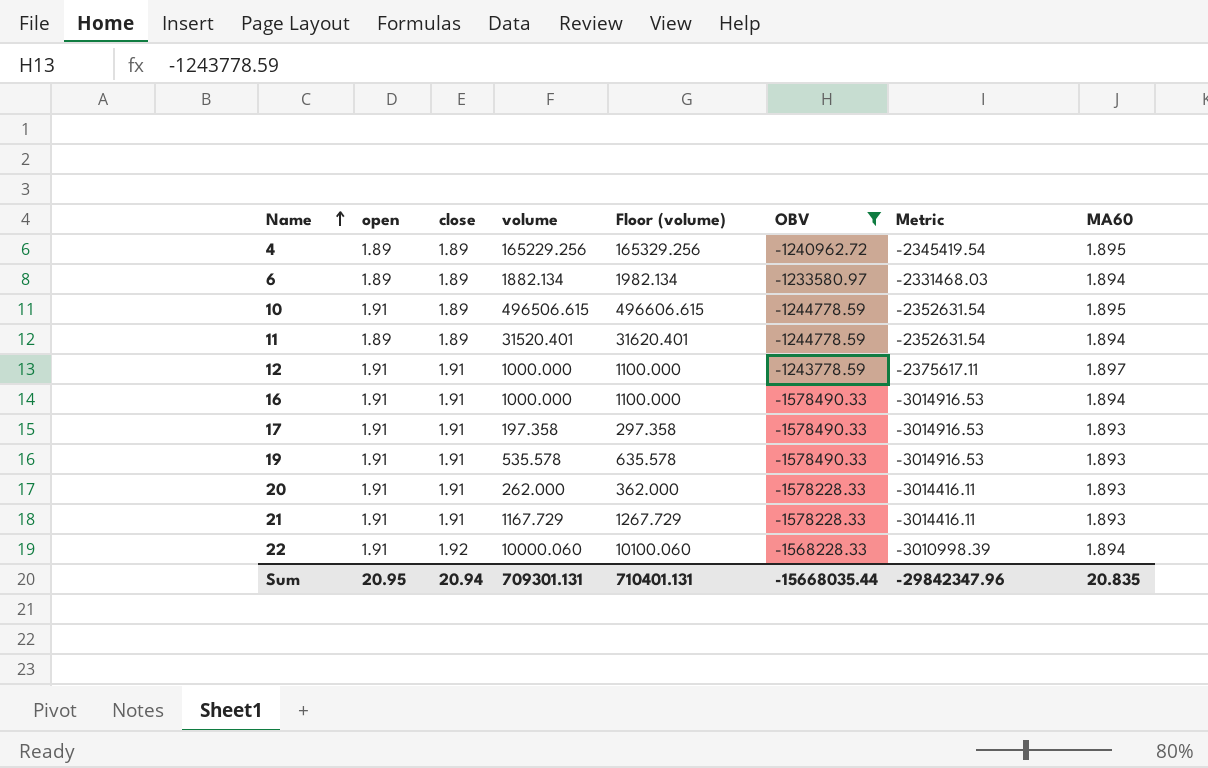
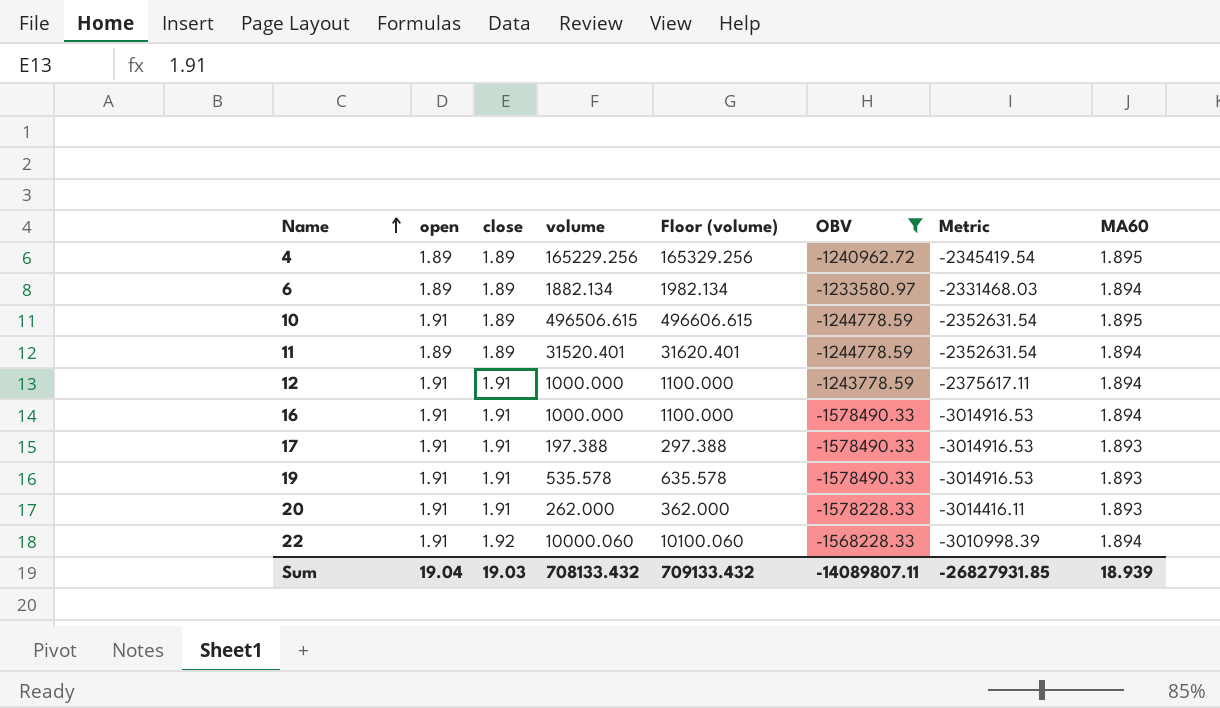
row 21: 1.91 | 1.91 | 1167.729 | 1267.729 | -1578228.33 | -3014416.11 | 1.893 -> none
12 | MA60: 1.897 -> 1.894
17 | volume: 197.358 -> 197.388
17 | Floor (volume): 297.358 -> 297.388
Sum | open: 20.95 -> 19.04
Sum | close: 20.94 -> 19.03
Sum | volume: 709301.131 -> 708133.432
Sum | Floor (volume): 710401.131 -> 709133.432
Sum | OBV: -15668035.44 -> -14089807.11
Sum | Metric: -29842347.96 -> -26827931.85
Sum | MA60: 20.835 -> 18.939

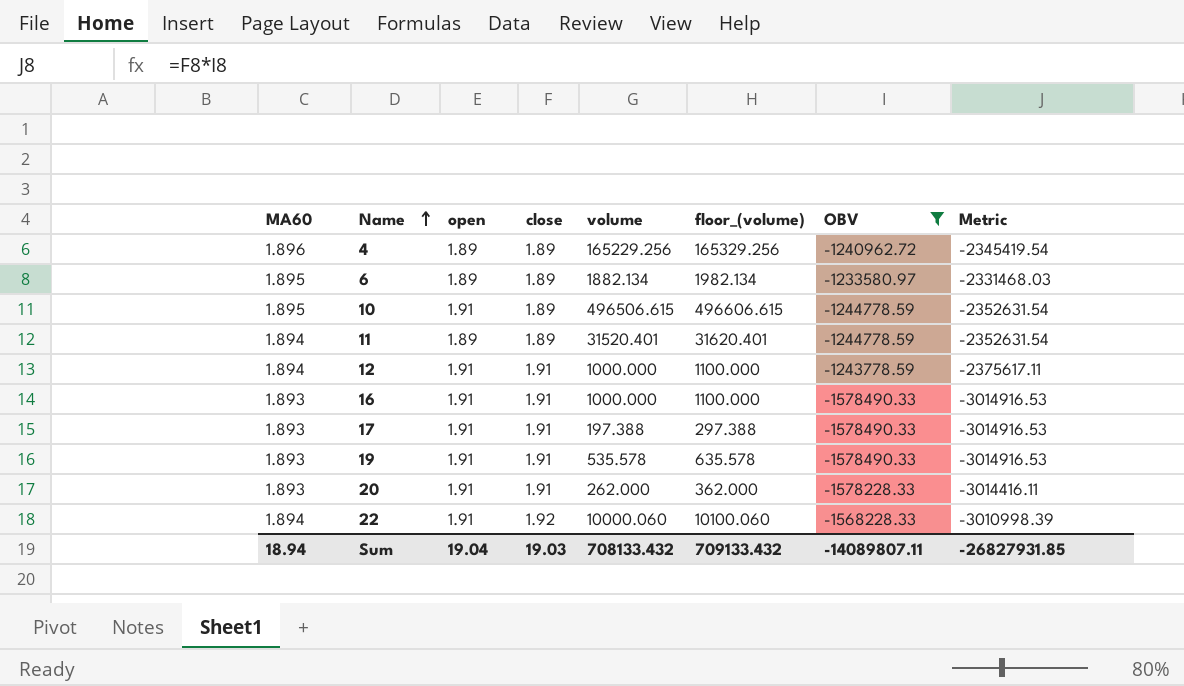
column MA60 | position: 8 -> 1
column name: Floor (volume) -> floor_(volume)
4 | MA60: 1.895 -> 1.896
6 | MA60: 1.894 -> 1.895
16 | MA60: 1.894 -> 1.893
Sum | MA60: 18.939 -> 18.94

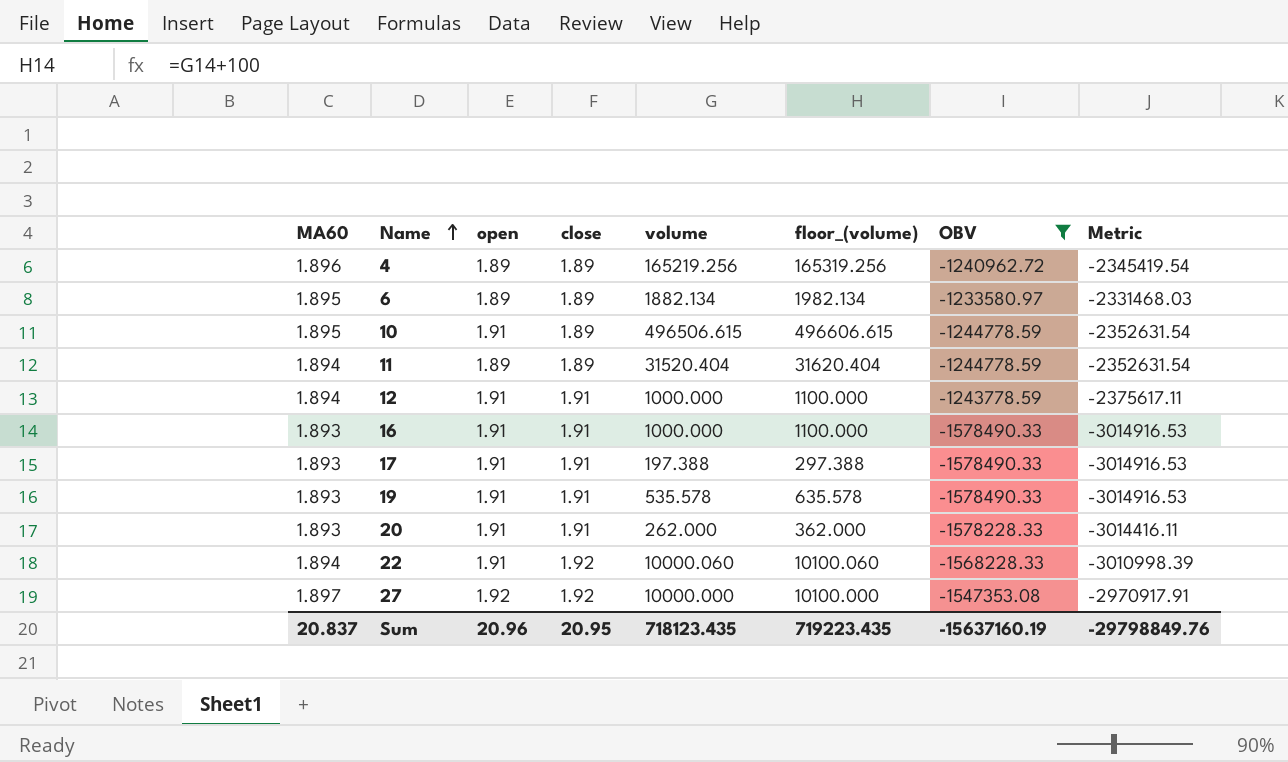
4 | volume: 165229.256 -> 165219.256
4 | floor_(volume): 165329.256 -> 165319.256
11 | volume: 31520.401 -> 31520.404
11 | floor_(volume): 31620.401 -> 31620.404
row 27: none -> 1.897 | 1.92 | 1.92 | 10000.000 | 10100.000 | -1547353.08 | -2970917.91
Sum | MA60: 18.94 -> 20.837
Sum | open: 19.04 -> 20.96
Sum | close: 19.03 -> 20.95
Sum | volume: 708133.432 -> 718123.435
Sum | floor_(volume): 709133.432 -> 719223.435
Sum | OBV: -14089807.11 -> -15637160.19
Sum | Metric: -26827931.85 -> -29798849.76

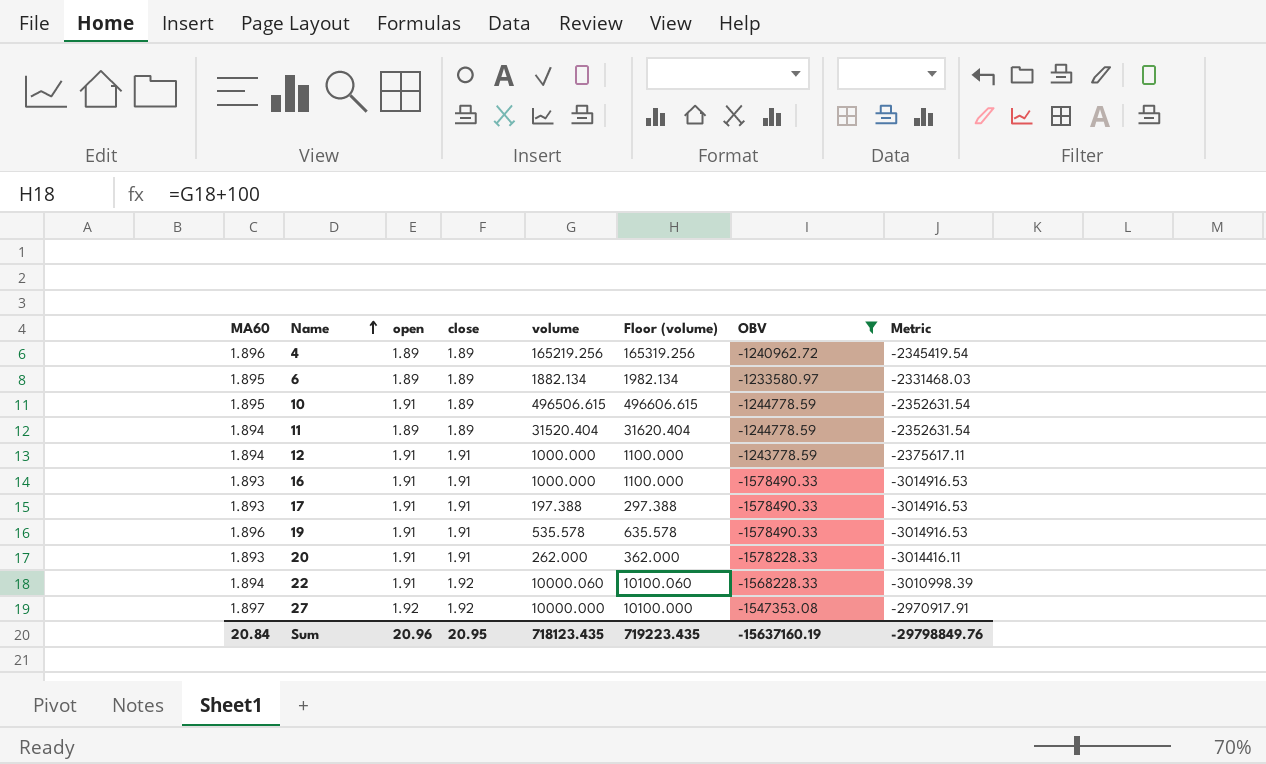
column name: floor_(volume) -> Floor (volume)
19 | MA60: 1.893 -> 1.896
Sum | MA60: 20.837 -> 20.84

